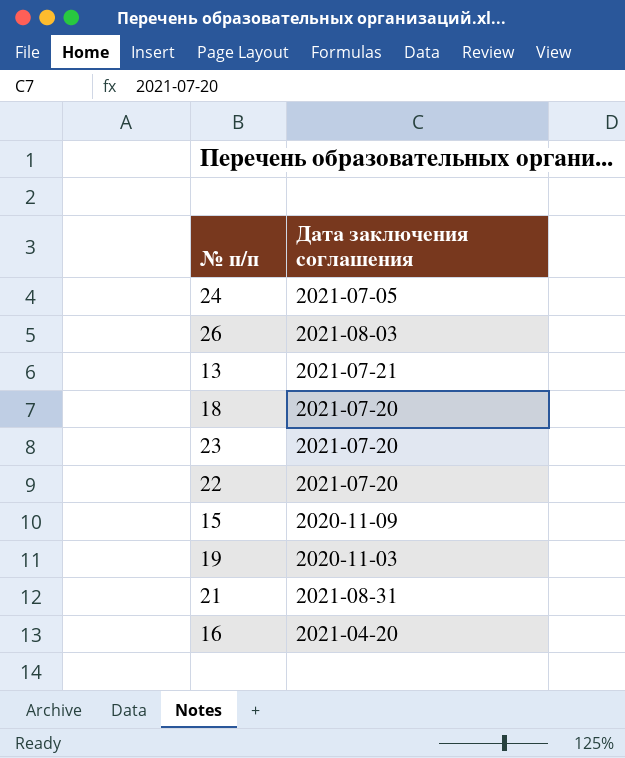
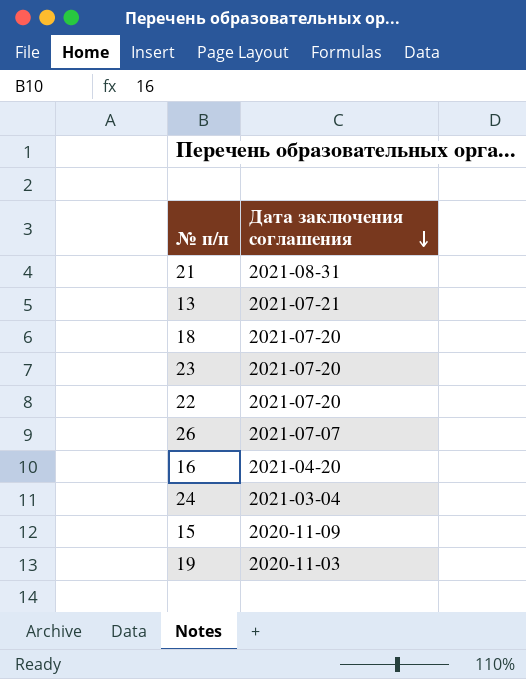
row order: none -> Дата заключения соглашения descending
26 | Дата заключения соглашения: 2021-08-03 -> 2021-07-07
24 | Дата заключения соглашения: 2021-07-05 -> 2021-03-04

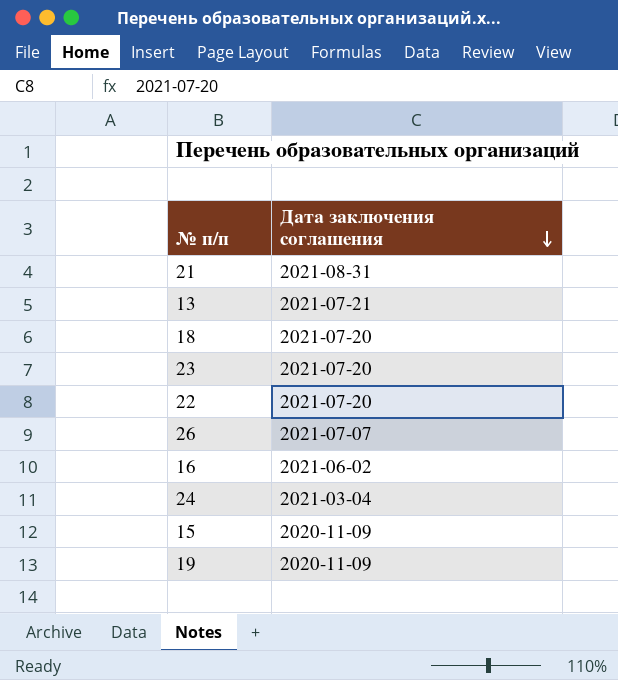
16 | Дата заключения соглашения: 2021-04-20 -> 2021-06-02
19 | Дата заключения соглашения: 2020-11-03 -> 2020-11-09

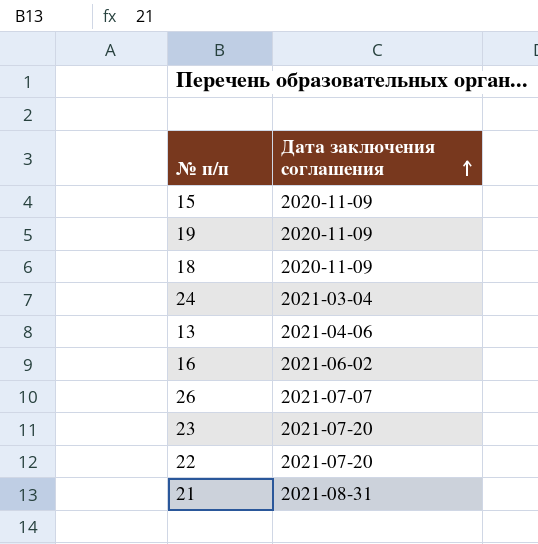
row order: Дата заключения соглашения descending -> Дата заключения соглашения ascending
18 | Дата заключения соглашения: 2021-07-20 -> 2020-11-09
13 | Дата заключения соглашения: 2021-07-21 -> 2021-04-06

